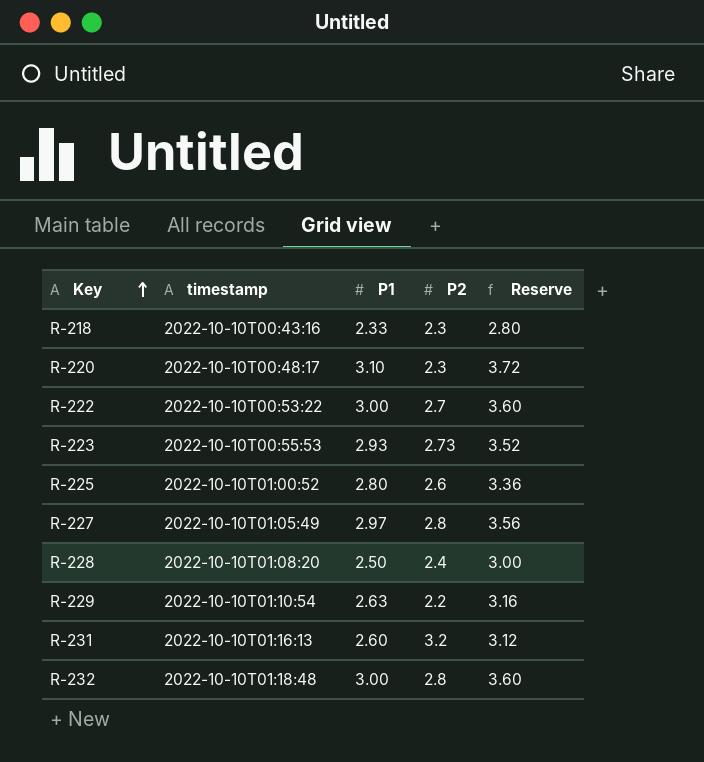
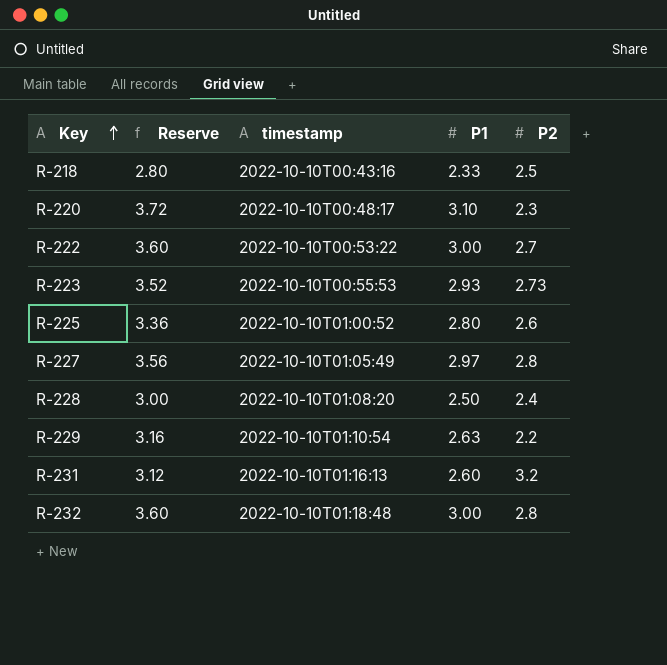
column Reserve | position: 5 -> 2
R-218 | P2: 2.3 -> 2.5

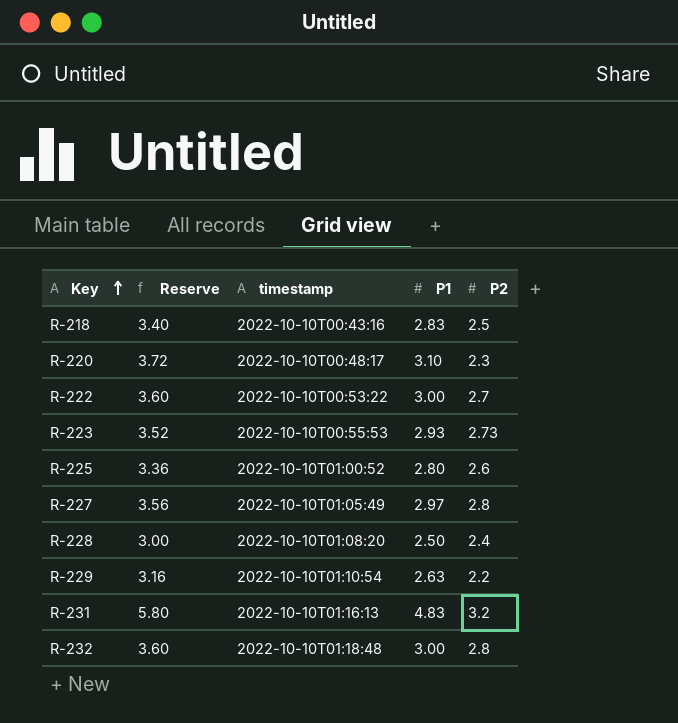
R-218 | Reserve: 2.80 -> 3.40
R-218 | P1: 2.33 -> 2.83
R-231 | Reserve: 3.12 -> 5.80
R-231 | P1: 2.60 -> 4.83

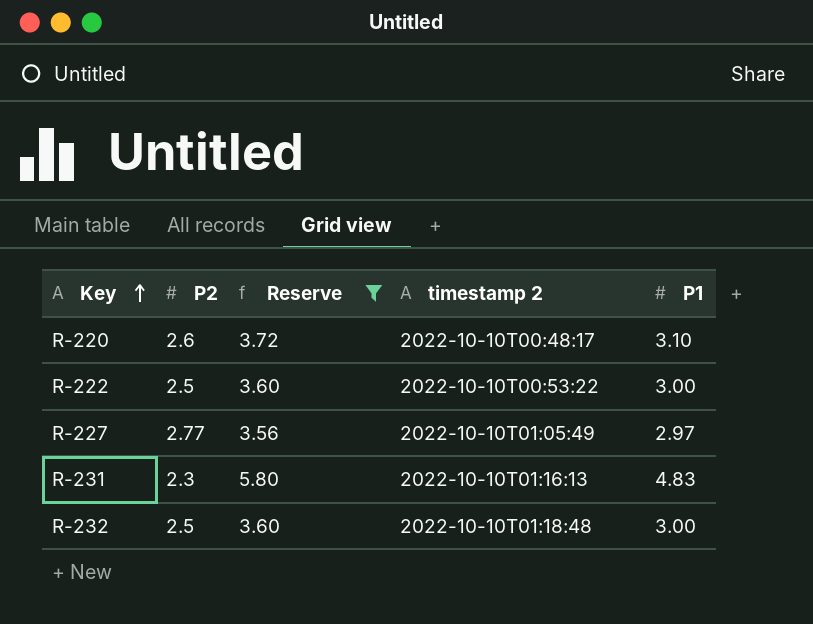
filter: none -> Reserve >= 3.56
column P2 | position: 5 -> 2
column name: timestamp -> timestamp 2
R-220 | P2: 2.3 -> 2.6
R-222 | P2: 2.7 -> 2.5
R-227 | P2: 2.8 -> 2.77
R-231 | P2: 3.2 -> 2.3
R-232 | P2: 2.8 -> 2.5

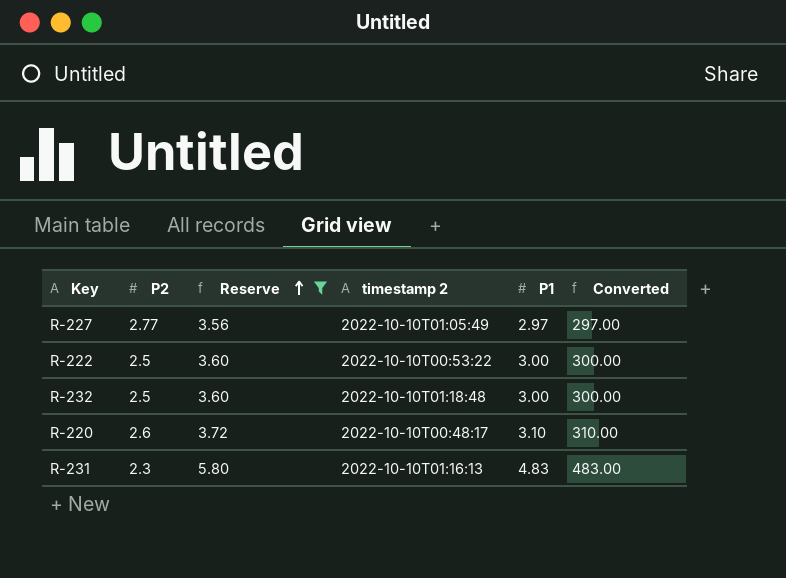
row order: Key ascending -> Reserve ascending
column Converted | formula: none -> [P1] * 100

